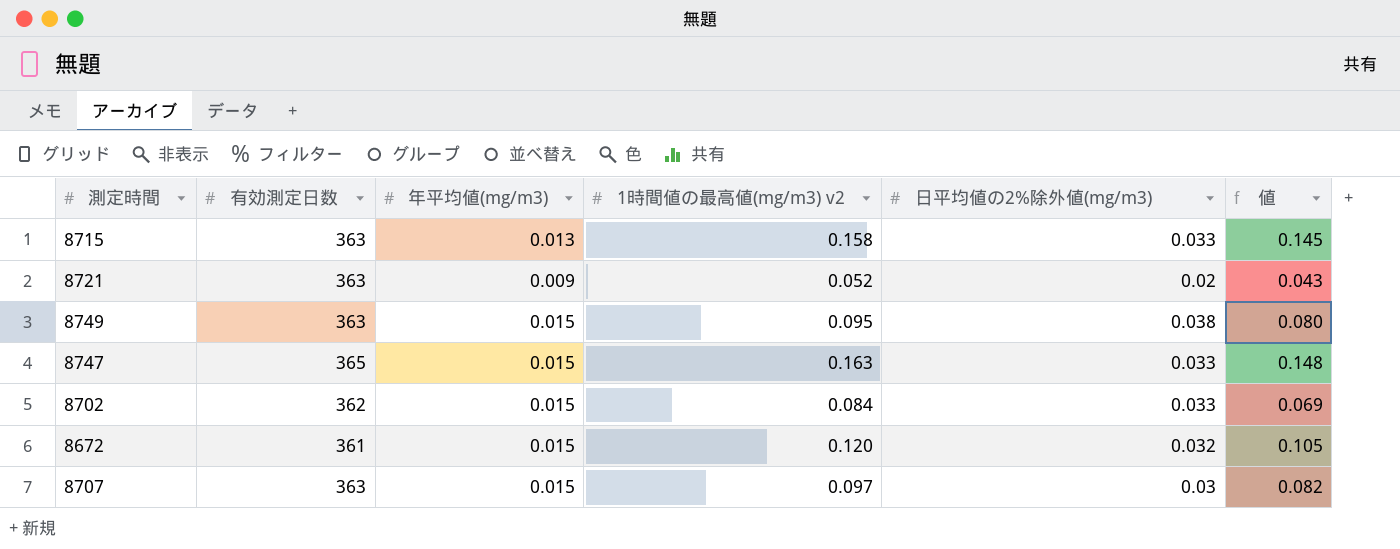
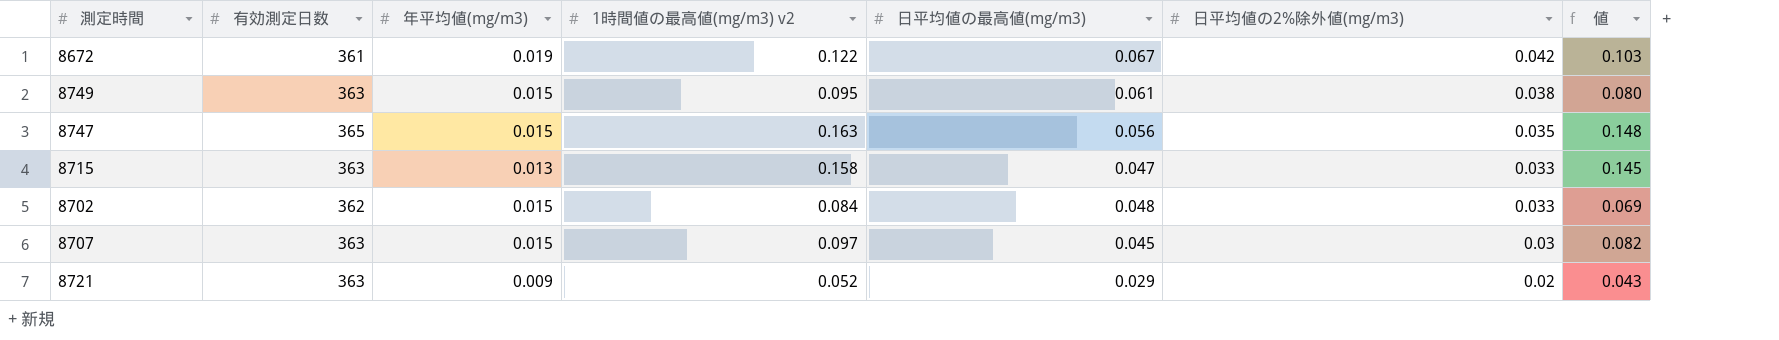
row order: none -> 日平均値の2%除外値(mg/m3) descending
column 日平均値の最高値(mg/m3) | position: none -> 5
8672 | 年平均値(mg/m3): 0.015 -> 0.019
8672 | 1時間値の最高値(mg/m3) v2: 0.120 -> 0.122
8672 | 日平均値の2%除外値(mg/m3): 0.032 -> 0.042
8672 | 値: 0.105 -> 0.103
8747 | 日平均値の2%除外値(mg/m3): 0.033 -> 0.035

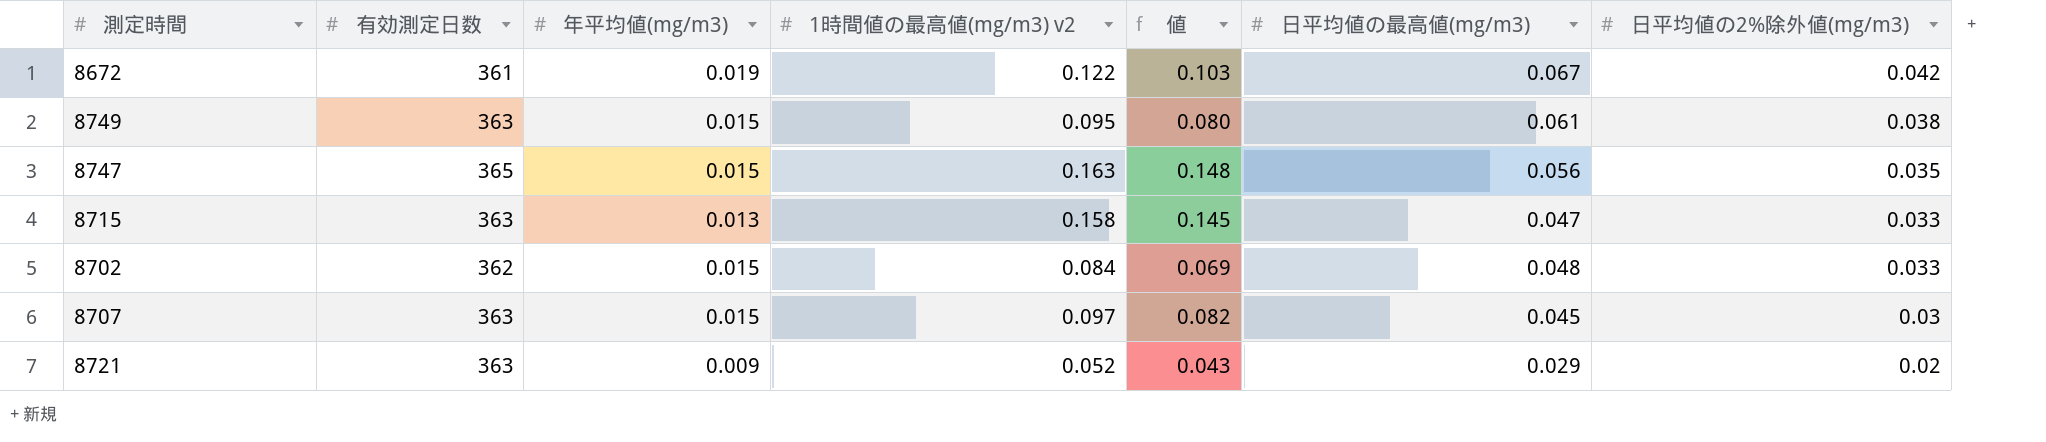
column 値 | position: 7 -> 5

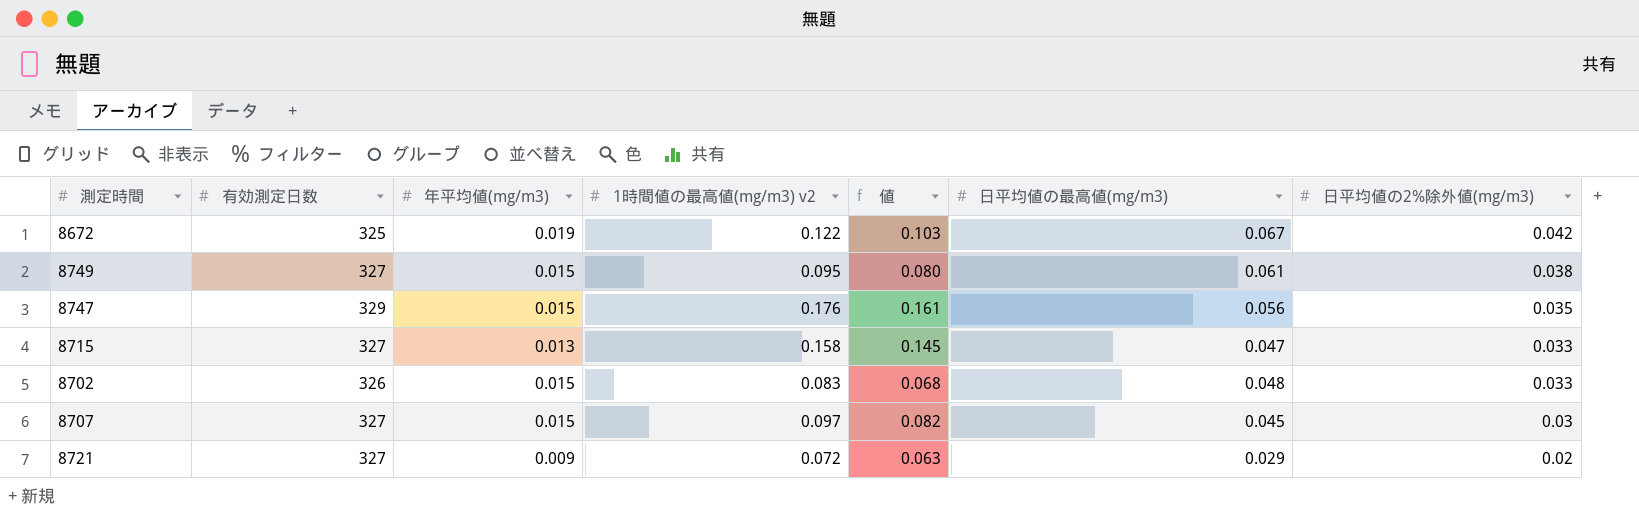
8672 | 有効測定日数: 361 -> 325
8749 | 有効測定日数: 363 -> 327
8747 | 有効測定日数: 365 -> 329
8747 | 1時間値の最高値(mg/m3) v2: 0.163 -> 0.176
8747 | 値: 0.148 -> 0.161
8715 | 有効測定日数: 363 -> 327
8702 | 有効測定日数: 362 -> 326
8702 | 1時間値の最高値(mg/m3) v2: 0.084 -> 0.083
8702 | 値: 0.069 -> 0.068
8707 | 有効測定日数: 363 -> 327
8721 | 有効測定日数: 363 -> 327
8721 | 1時間値の最高値(mg/m3) v2: 0.052 -> 0.072
8721 | 値: 0.043 -> 0.063

